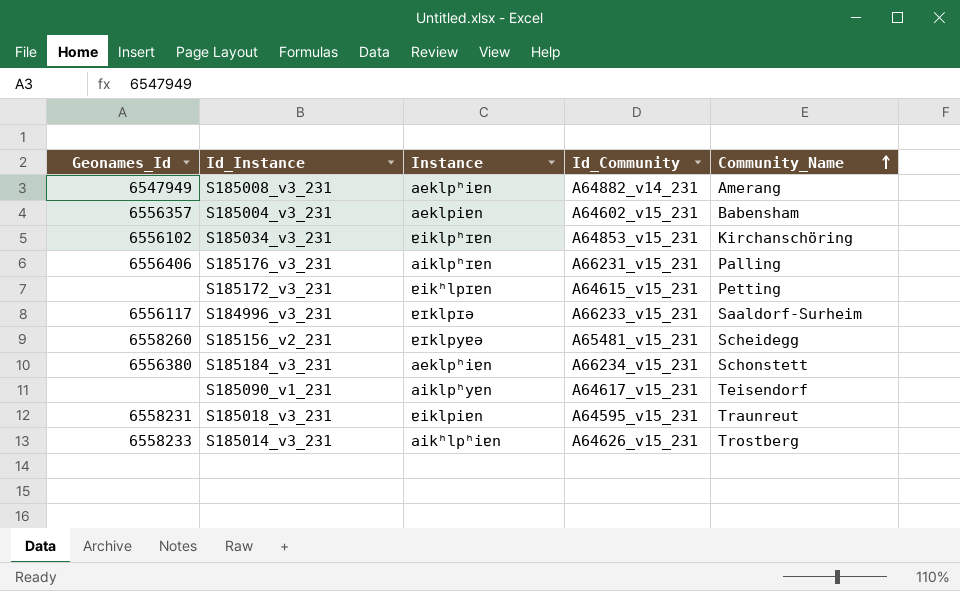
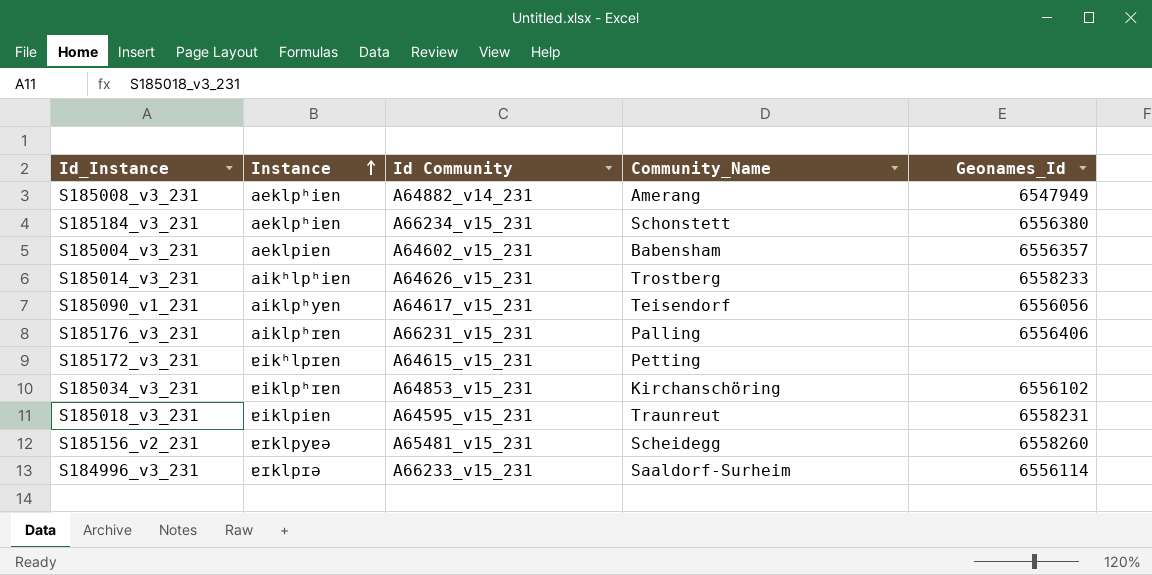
row order: Community_Name ascending -> Instance ascending
column name: Id_Community -> Id Community
column Geonames_Id | position: 1 -> 5
S185090_v1_231 | Geonames_Id: none -> 6556056
S184996_v3_231 | Geonames_Id: 6556117 -> 6556114

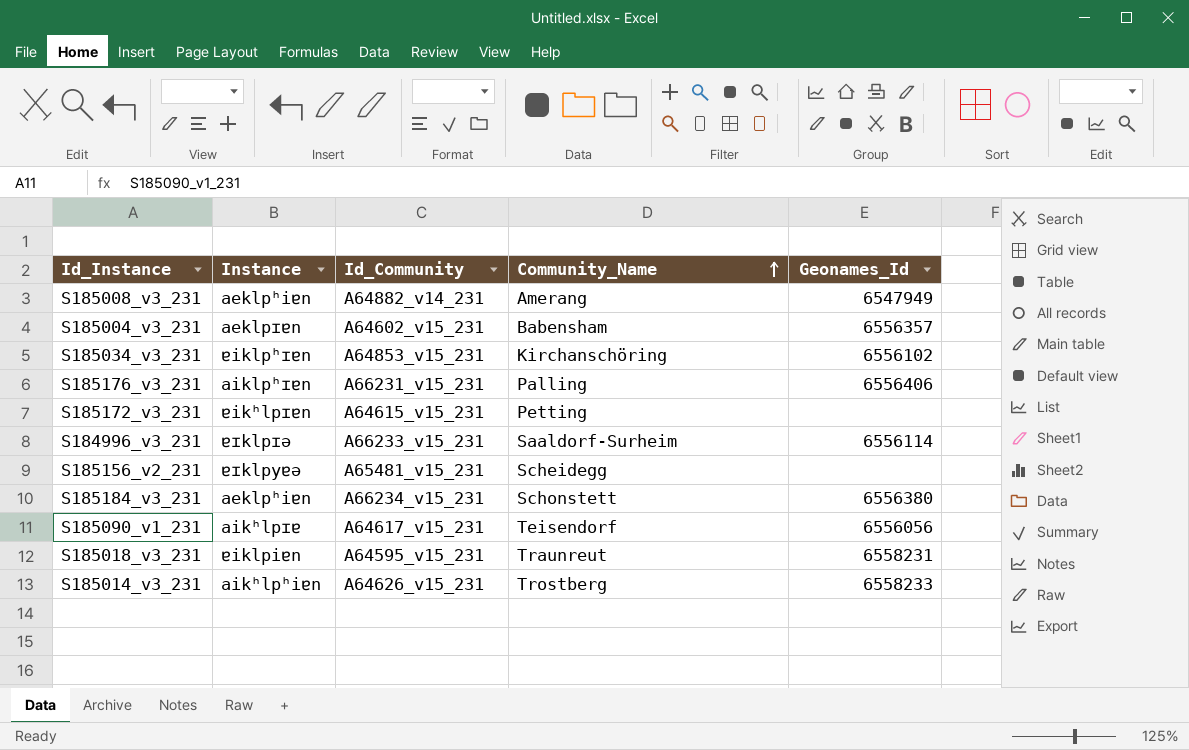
row order: Instance ascending -> Community_Name ascending
column name: Id Community -> Id_Community
S185004_v3_231 | Instance: aeklpiɐn -> aeklpɪɐn
S185156_v2_231 | Geonames_Id: 6558260 -> none
S185090_v1_231 | Instance: aiklpʰyɐn -> aikʰlpɪɐ

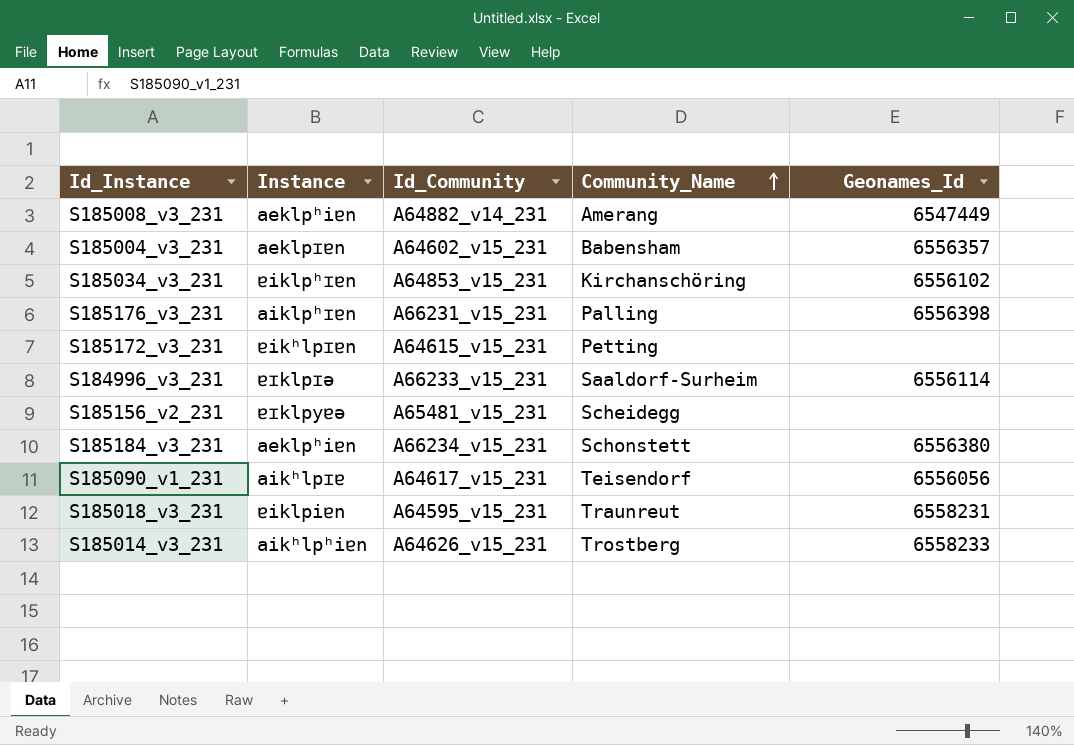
S185008_v3_231 | Geonames_Id: 6547949 -> 6547449
S185176_v3_231 | Geonames_Id: 6556406 -> 6556398

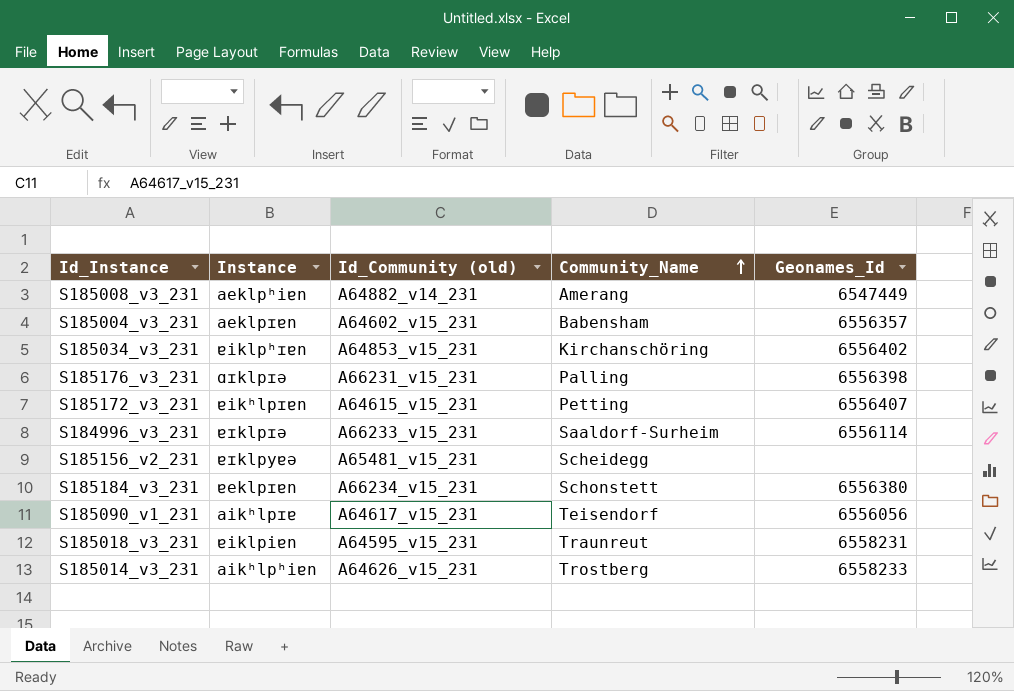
column name: Id_Community -> Id_Community (old)
S185034_v3_231 | Geonames_Id: 6556102 -> 6556402
S185176_v3_231 | Instance: aiklpʰɪɐn -> ɑɪklpɪə
S185172_v3_231 | Geonames_Id: none -> 6556407
S185184_v3_231 | Instance: aeklpʰiɐn -> ɐeklpɪɐn

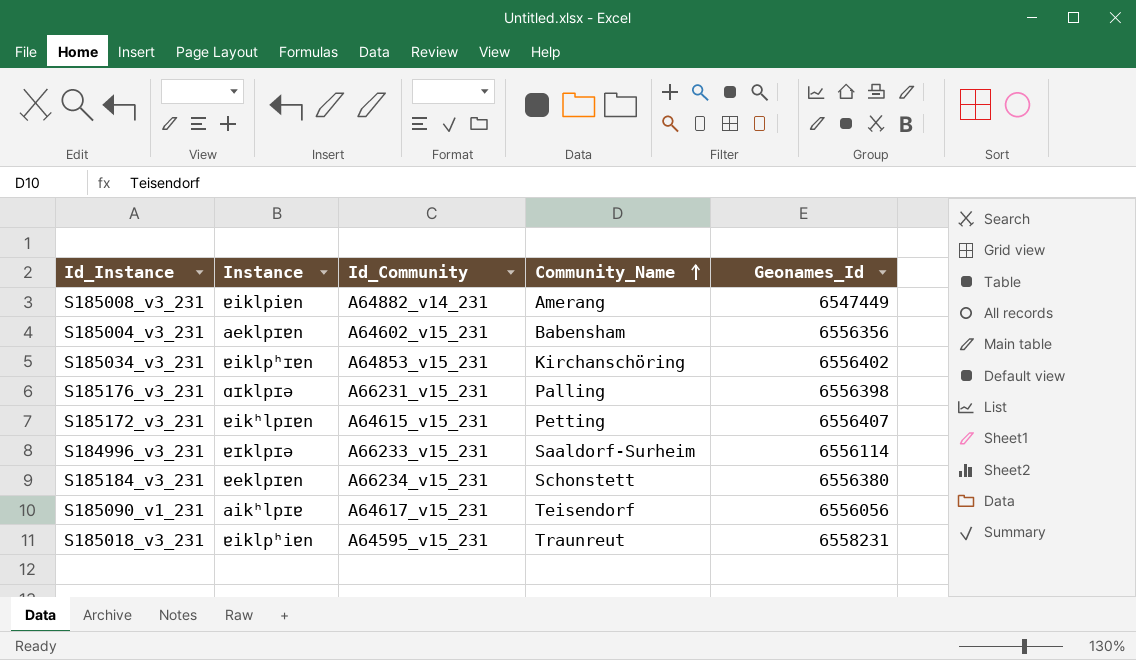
column name: Id_Community (old) -> Id_Community
row S185156_v2_231: ɐɪklpyɐə | A65481_v15_231 | Scheidegg | none -> none
row S185014_v3_231: aikʰlpʰiɐn | A64626_v15_231 | Trostberg | 6558233 -> none
S185008_v3_231 | Instance: aeklpʰiɐn -> ɐiklpiɐn
S185004_v3_231 | Geonames_Id: 6556357 -> 6556356
S185018_v3_231 | Instance: ɐiklpiɐn -> ɐiklpʰiɐn

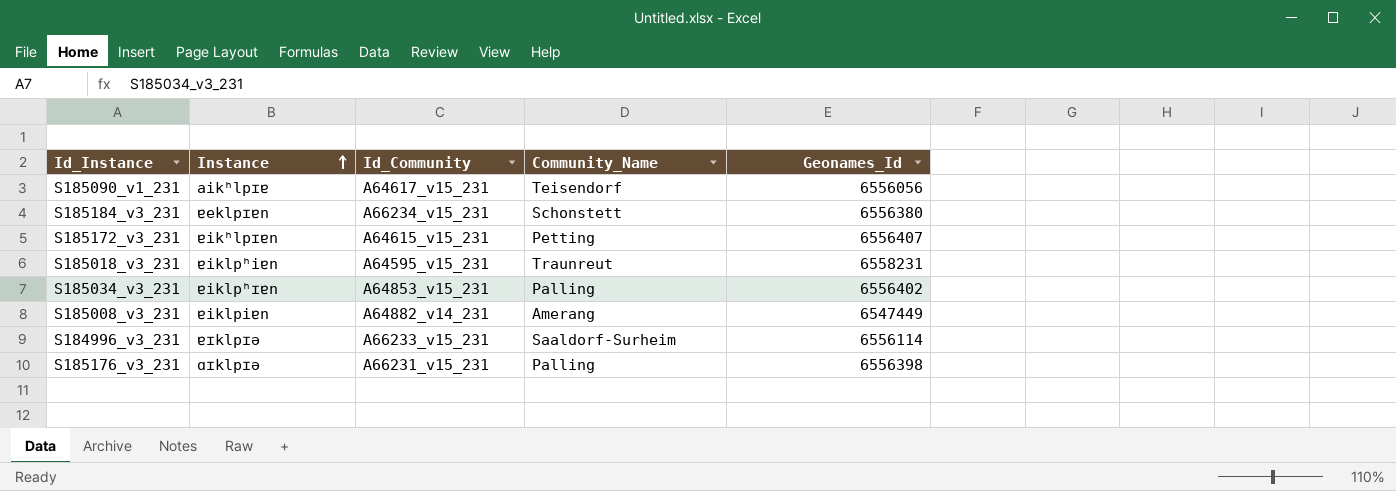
row order: Community_Name ascending -> Instance ascending
row S185004_v3_231: aeklpɪɐn | A64602_v15_231 | Babensham | 6556356 -> none
S185034_v3_231 | Community_Name: Kirchanschöring -> Palling

